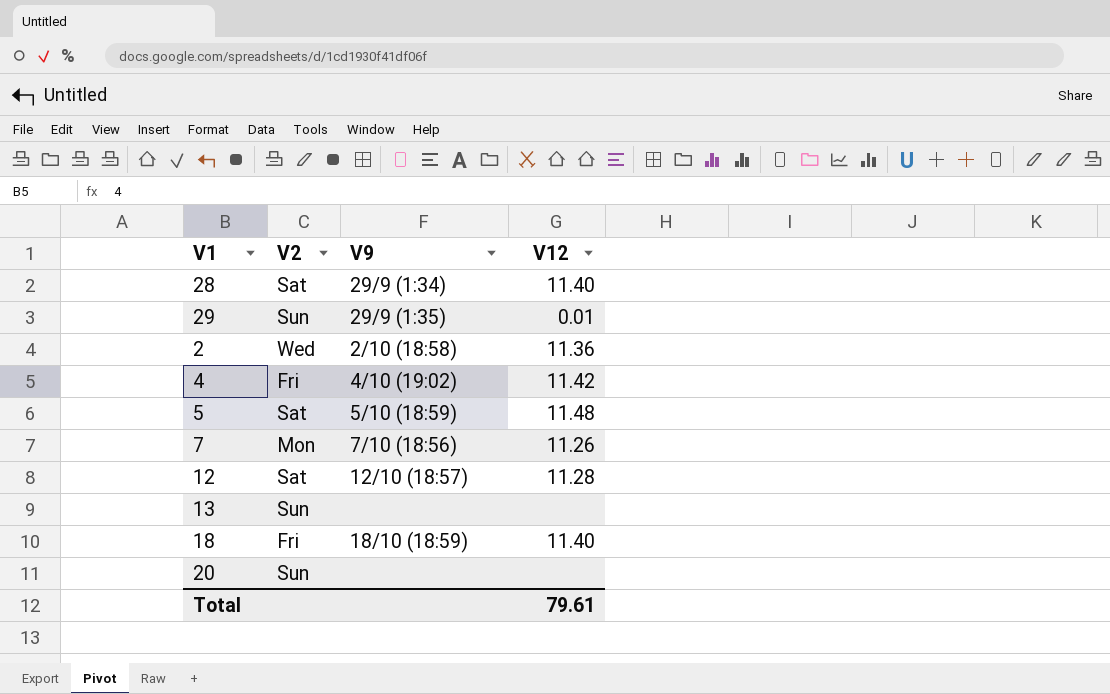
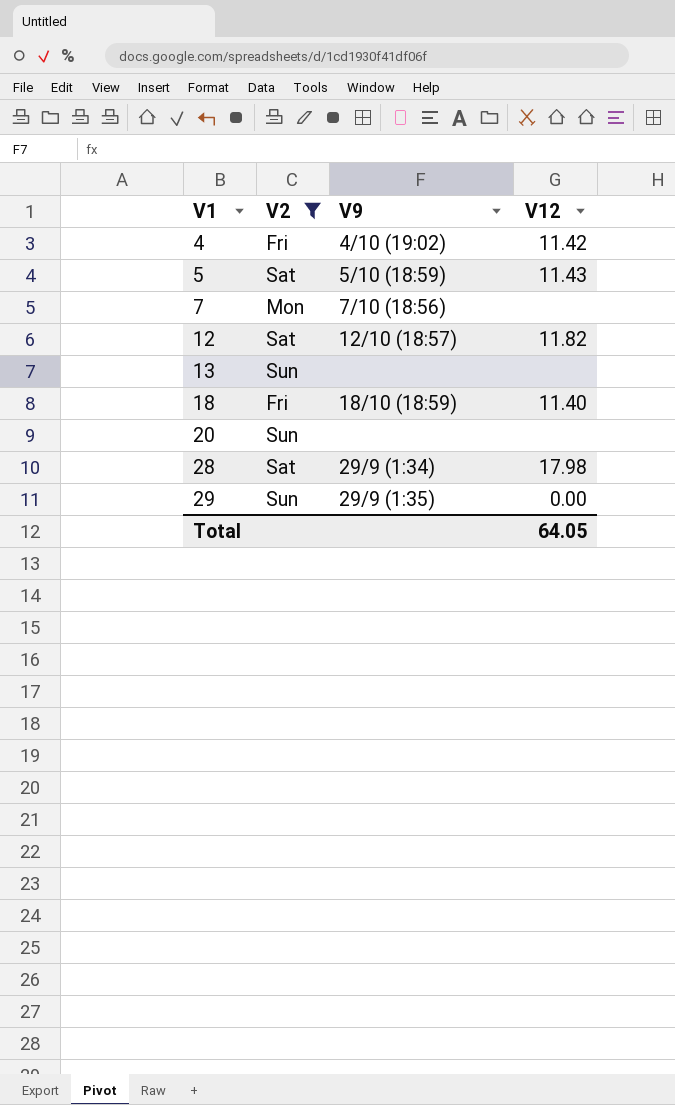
filter: none -> V2 != Wed
row order: none -> V1 ascending
5 | V12: 11.48 -> 11.43
7 | V12: 11.26 -> none
12 | V12: 11.28 -> 11.82
28 | V12: 11.40 -> 17.98
29 | V12: 0.01 -> 0.00
Total | V12: 79.61 -> 64.05

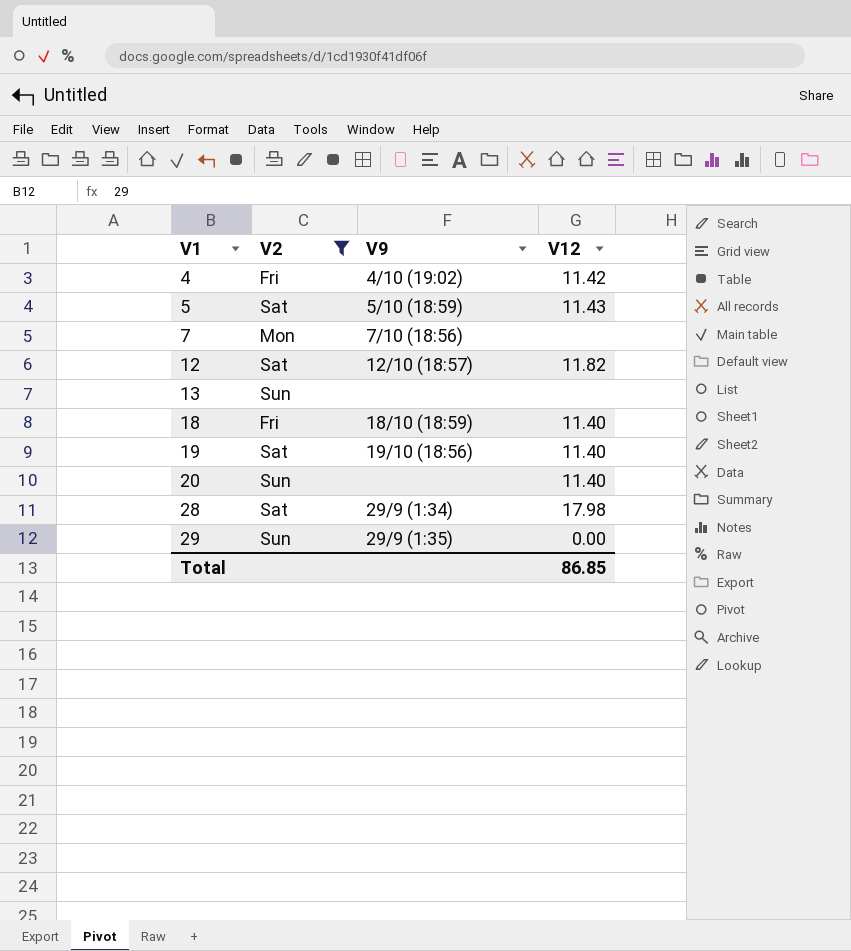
row 19: none -> Sat | 19/10 (18:56) | 11.40
20 | V12: none -> 11.40
Total | V12: 64.05 -> 86.85

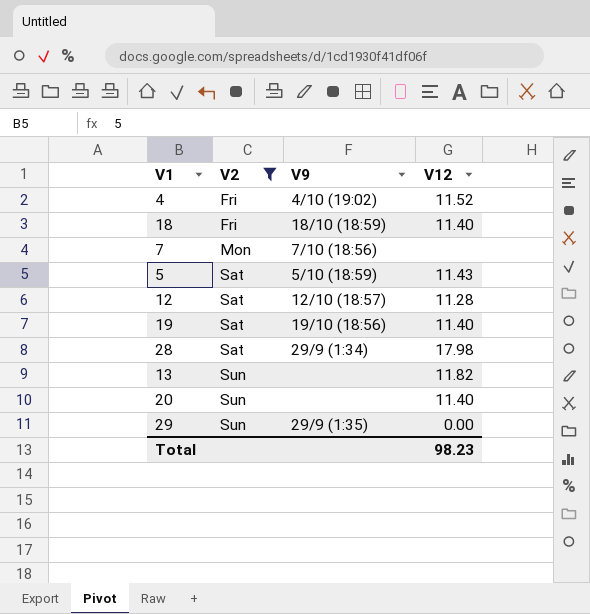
row order: V1 ascending -> V2 ascending
4 | V12: 11.42 -> 11.52
12 | V12: 11.82 -> 11.28
13 | V12: none -> 11.82
Total | V12: 86.85 -> 98.23

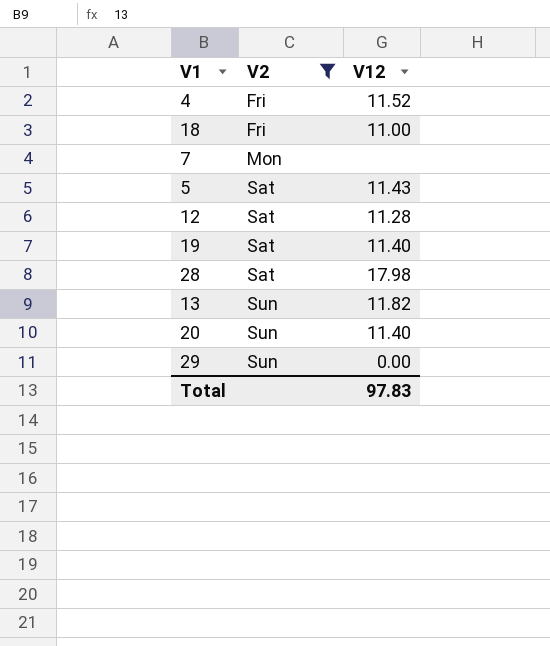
column V9 | position: 3 -> none
18 | V12: 11.40 -> 11.00
Total | V12: 98.23 -> 97.83

